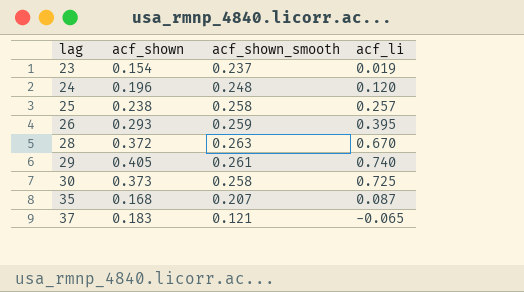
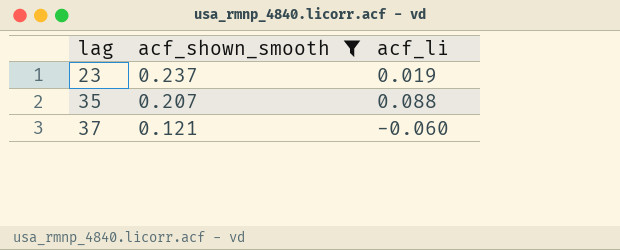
filter: none -> acf_shown_smooth <= 0.237
column acf_shown | position: 2 -> none
35 | acf_li: 0.087 -> 0.088
37 | acf_li: -0.065 -> -0.060

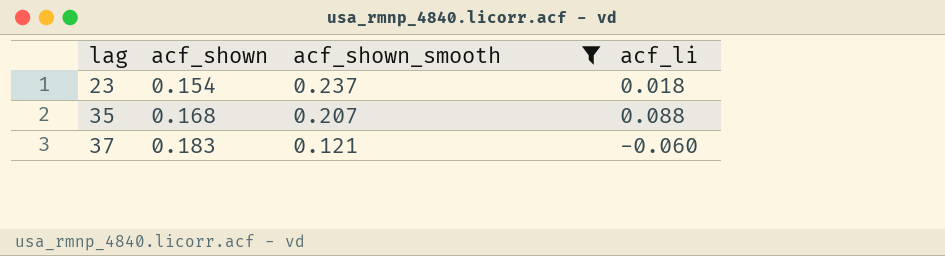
column acf_shown | position: none -> 2
23 | acf_li: 0.019 -> 0.018

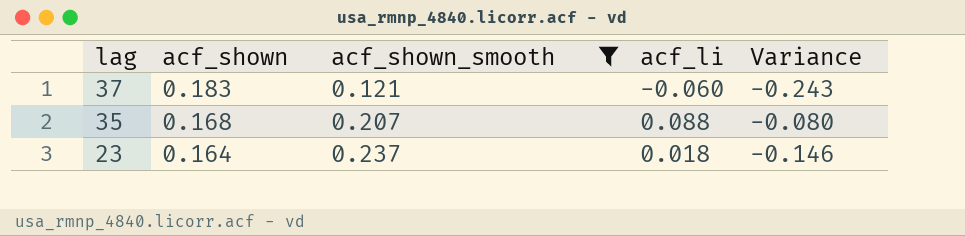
row order: lag ascending -> lag descending
column Variance | formula: none -> [acf_li] - [acf_shown]
23 | acf_shown: 0.154 -> 0.164

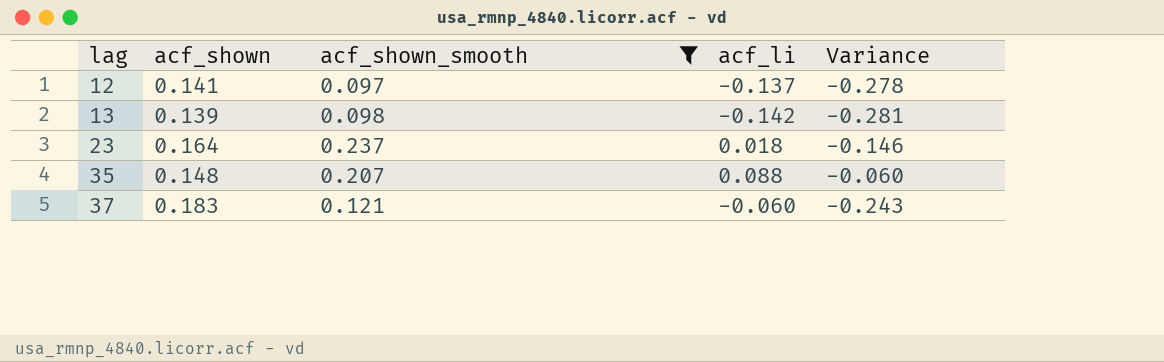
row order: lag descending -> lag ascending
row 12: none -> 0.141 | 0.097 | -0.137 | -0.278
row 13: none -> 0.139 | 0.098 | -0.142 | -0.281
35 | acf_shown: 0.168 -> 0.148
35 | Variance: -0.080 -> -0.060

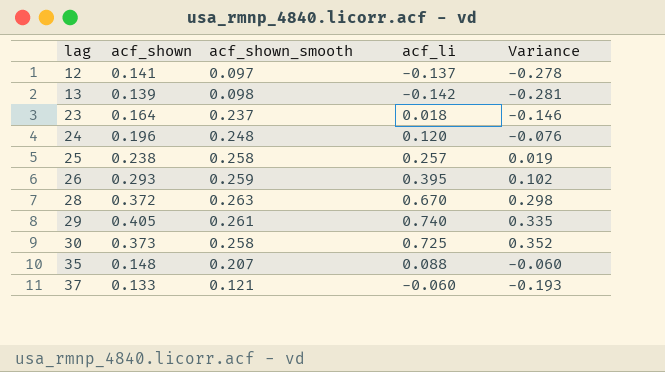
filter: acf_shown_smooth <= 0.237 -> none
37 | acf_shown: 0.183 -> 0.133
37 | Variance: -0.243 -> -0.193

